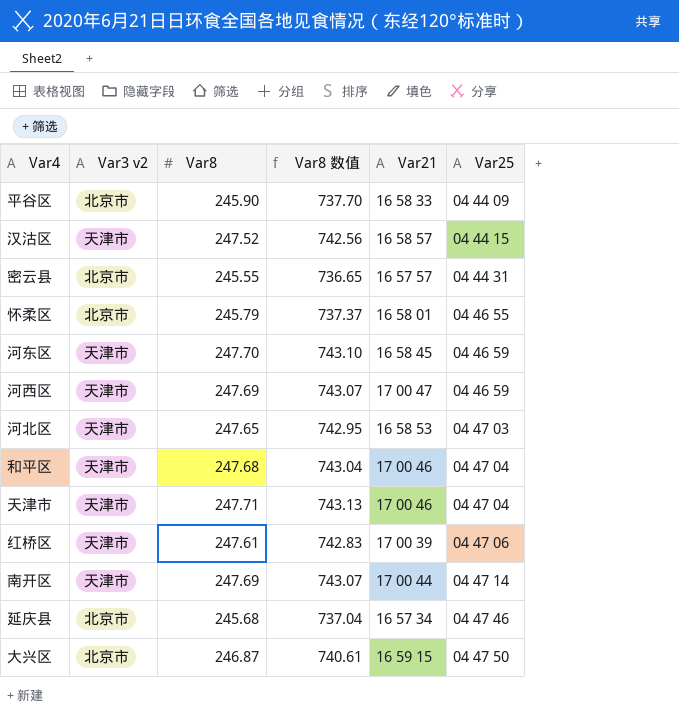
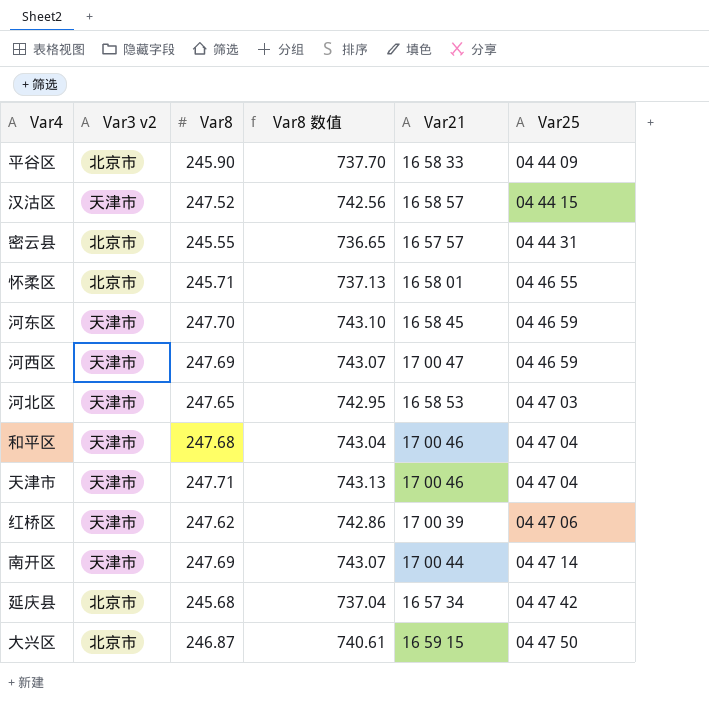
怀柔区 | Var8: 245.79 -> 245.71
怀柔区 | Var8 数值: 737.37 -> 737.13
红桥区 | Var8: 247.61 -> 247.62
红桥区 | Var8 数值: 742.83 -> 742.86
延庆县 | Var25: 04 47 46 -> 04 47 42

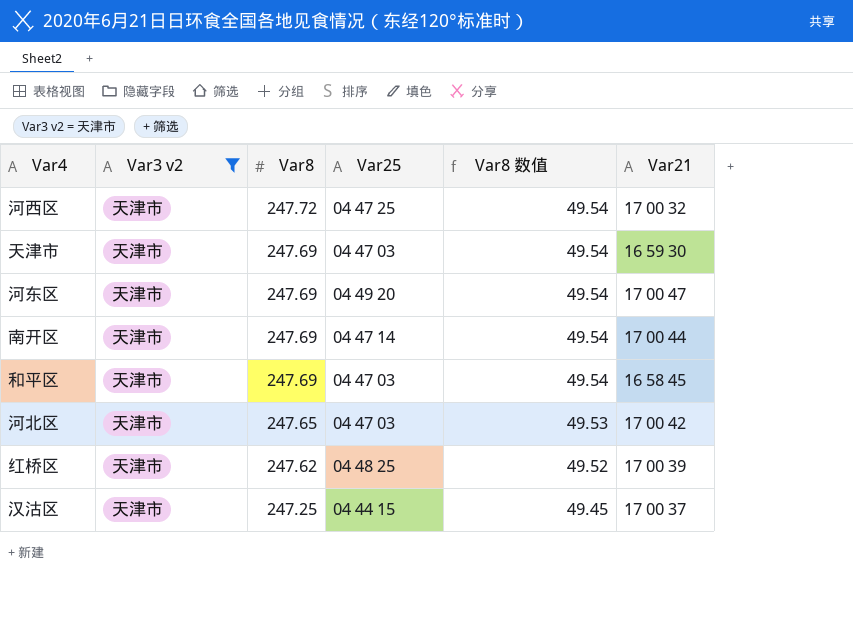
filter: none -> Var3 v2 = 天津市
row order: Var25 ascending -> Var8 descending
column Var25 | position: 6 -> 4
column Var8 数值 | formula: [Var8] * 3 -> [Var8] * 0.2
河西区 | Var8: 247.69 -> 247.72
河西区 | Var25: 04 46 59 -> 04 47 25
河西区 | Var21: 17 00 47 -> 17 00 32
天津市 | Var8: 247.71 -> 247.69
天津市 | Var25: 04 47 04 -> 04 47 03
天津市 | Var21: 17 00 46 -> 16 59 30
河东区 | Var8: 247.70 -> 247.69
河东区 | Var25: 04 46 59 -> 04 49 20
河东区 | Var21: 16 58 45 -> 17 00 47
和平区 | Var8: 247.68 -> 247.69
和平区 | Var25: 04 47 04 -> 04 47 03
和平区 | Var21: 17 00 46 -> 16 58 45
河北区 | Var21: 16 58 53 -> 17 00 42
红桥区 | Var25: 04 47 06 -> 04 48 25
汉沽区 | Var8: 247.52 -> 247.25
汉沽区 | Var21: 16 58 57 -> 17 00 37

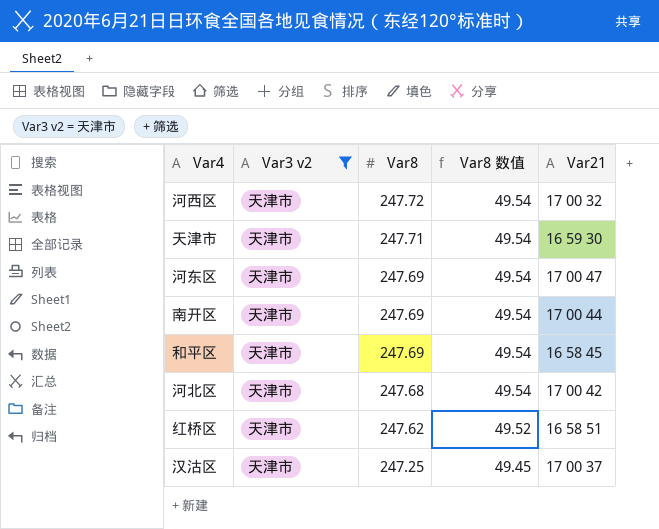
column Var25 | position: 4 -> none
天津市 | Var8: 247.69 -> 247.71
河北区 | Var8: 247.65 -> 247.68
河北区 | Var8 数值: 49.53 -> 49.54
红桥区 | Var21: 17 00 39 -> 16 58 51

